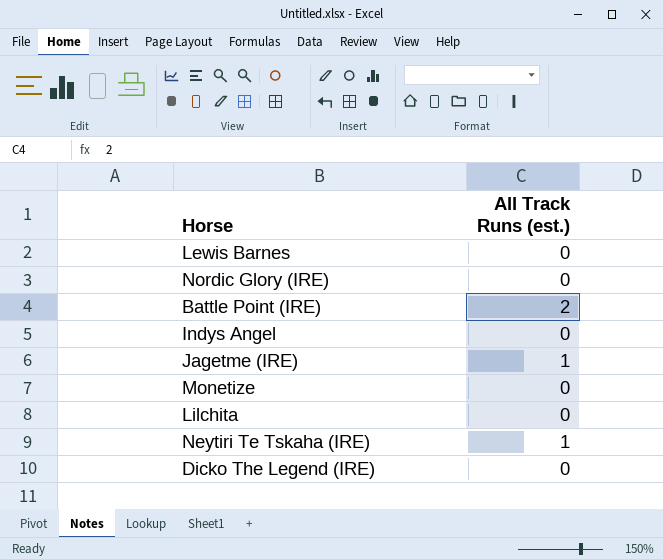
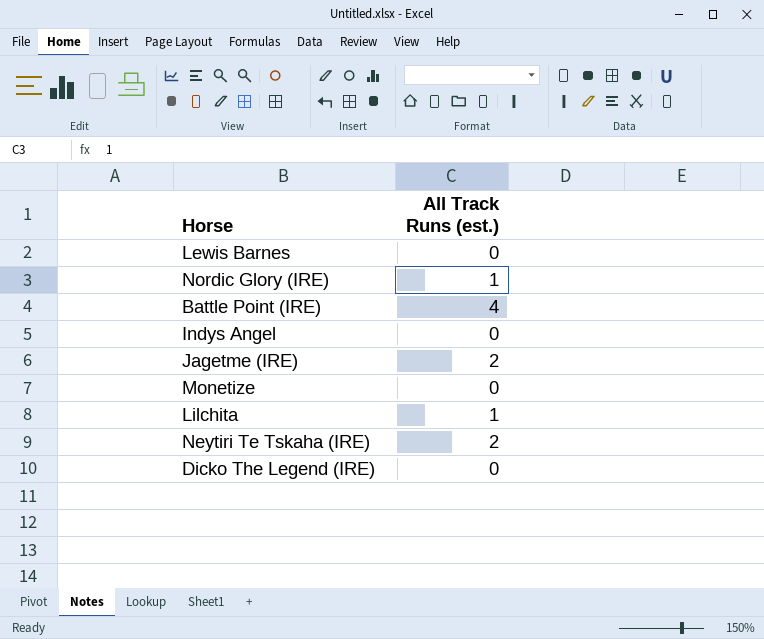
Nordic Glory (IRE) | All Track Runs (est.): 0 -> 1
Battle Point (IRE) | All Track Runs (est.): 2 -> 4
Jagetme (IRE) | All Track Runs (est.): 1 -> 2
Lilchita | All Track Runs (est.): 0 -> 1
Neytiri Te Tskaha (IRE) | All Track Runs (est.): 1 -> 2

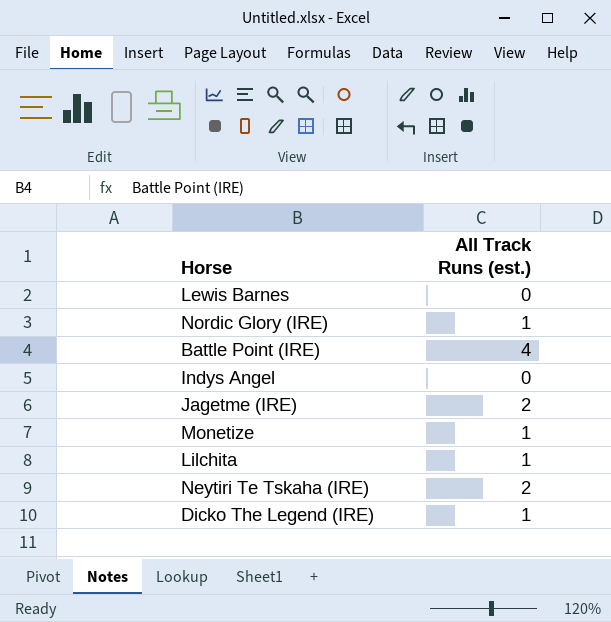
Monetize | All Track Runs (est.): 0 -> 1
Dicko The Legend (IRE) | All Track Runs (est.): 0 -> 1

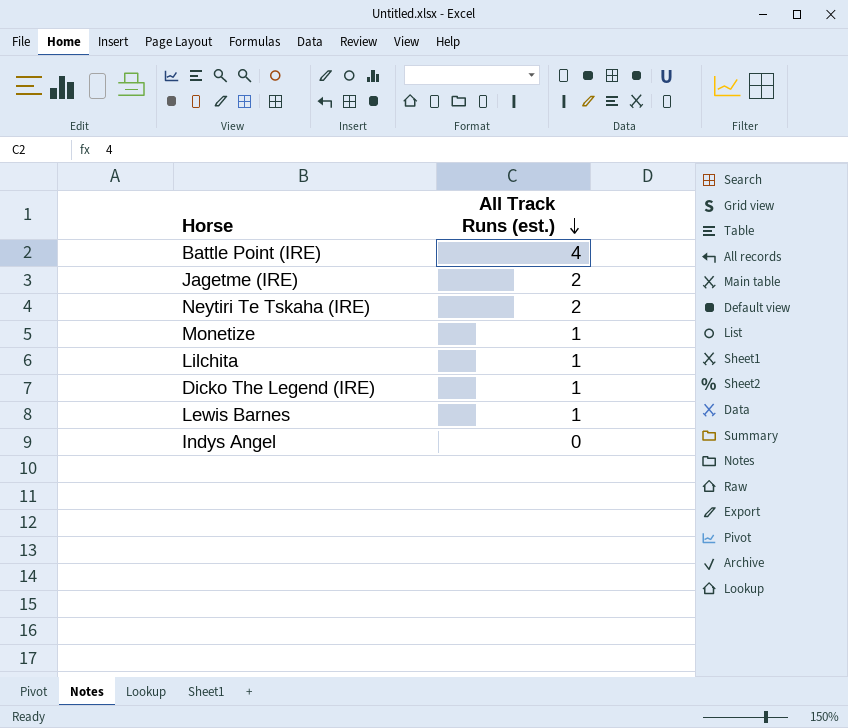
row order: none -> All Track Runs (est.) descending
row Nordic Glory (IRE): 1 -> none
Lewis Barnes | All Track Runs (est.): 0 -> 1

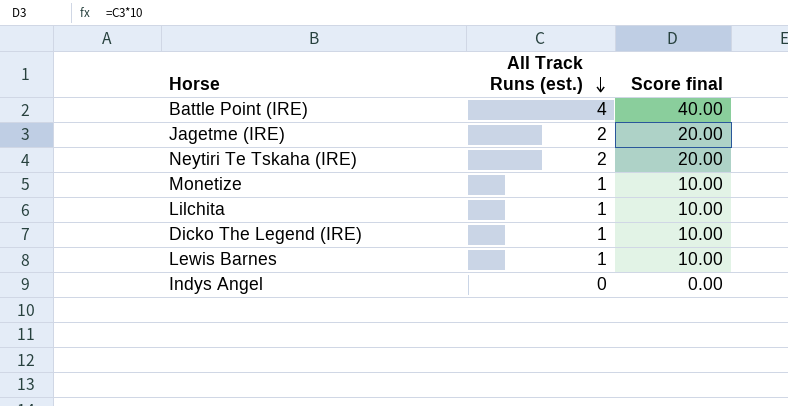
column Score final | formula: none -> [All Track Runs (est.)] * 10

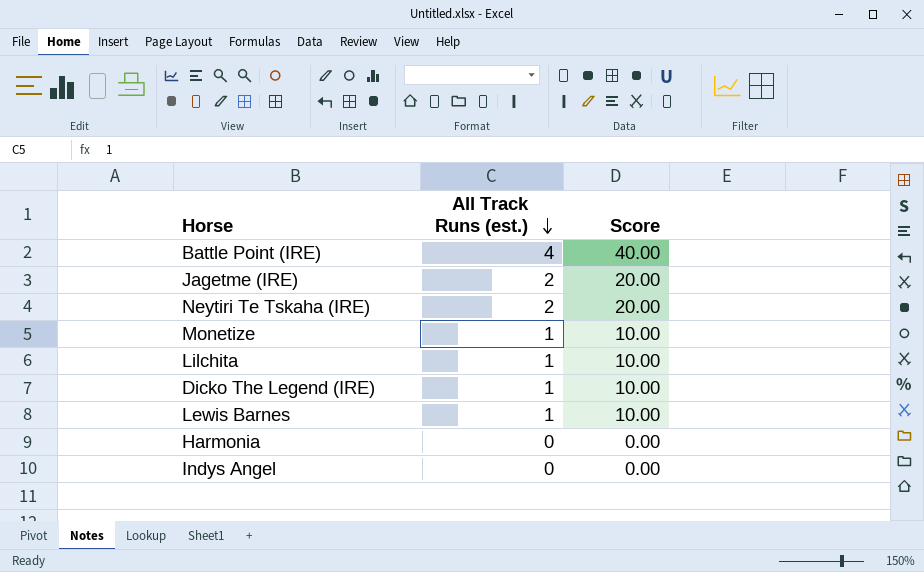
column name: Score final -> Score
row Harmonia: none -> 0 | 0.00

